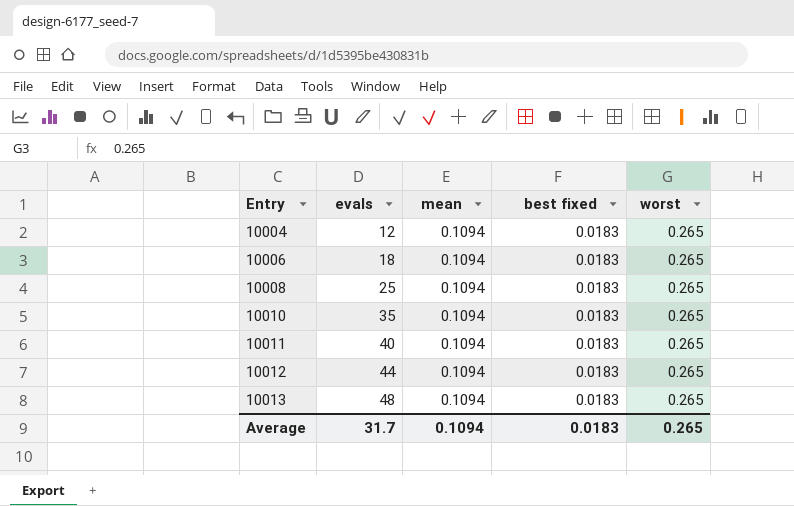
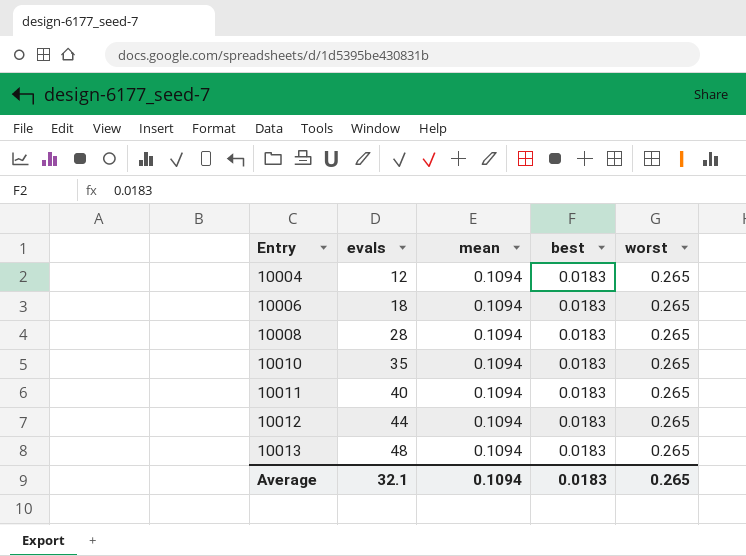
column name: best fixed -> best
10008 | evals: 25 -> 28
Average | evals: 31.7 -> 32.1

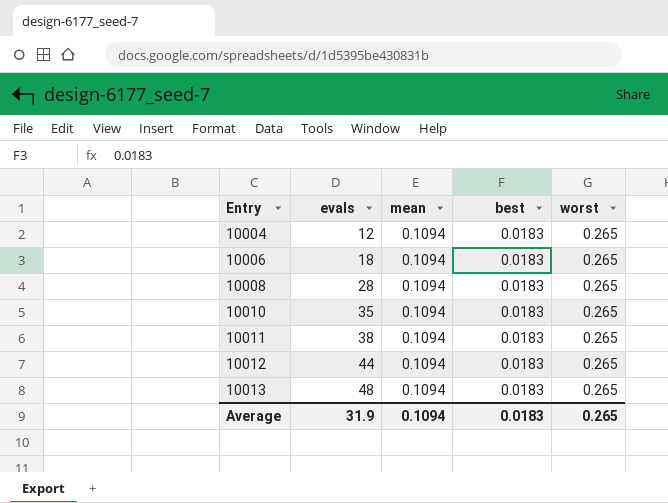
10011 | evals: 40 -> 38
Average | evals: 32.1 -> 31.9

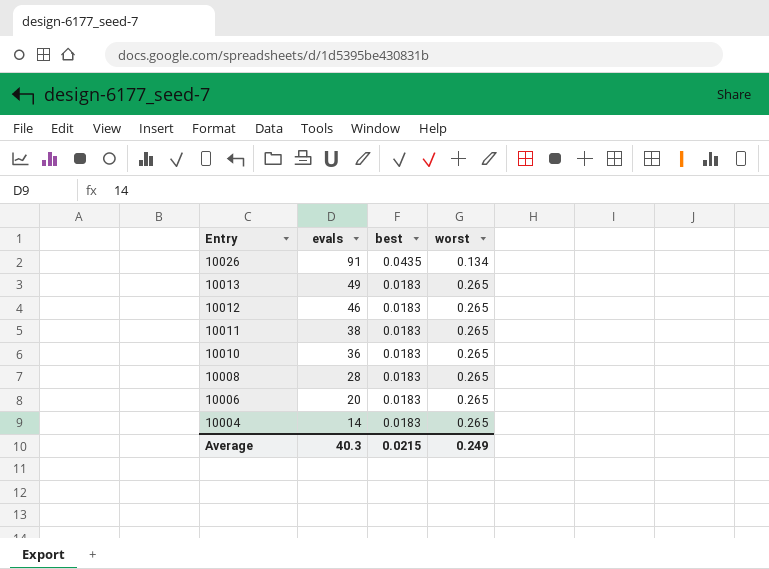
row order: Entry ascending -> Entry descending
column mean | position: 3 -> none
row 10026: none -> 91 | 0.0435 | 0.134
10013 | evals: 48 -> 49
10012 | evals: 44 -> 46
10010 | evals: 35 -> 36
10006 | evals: 18 -> 20
10004 | evals: 12 -> 14
Average | evals: 31.9 -> 40.3
Average | best: 0.0183 -> 0.0215
Average | worst: 0.265 -> 0.249

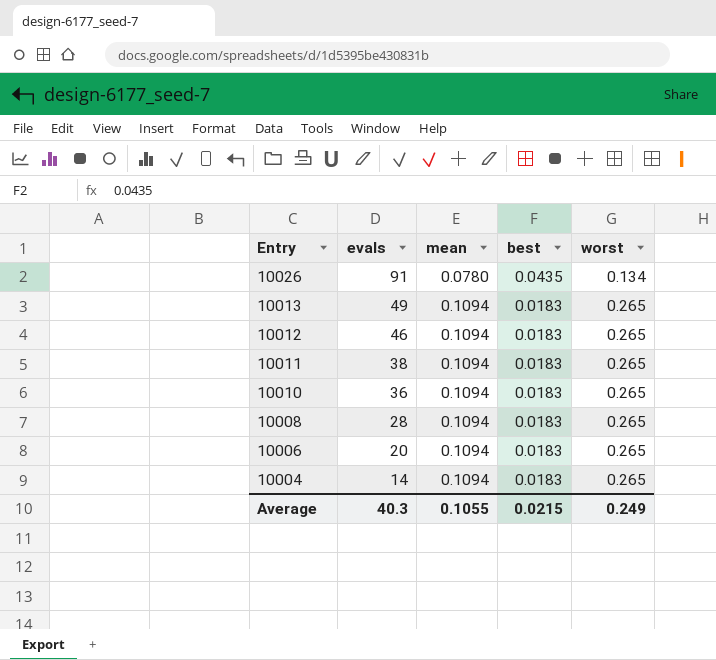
column mean | position: none -> 3

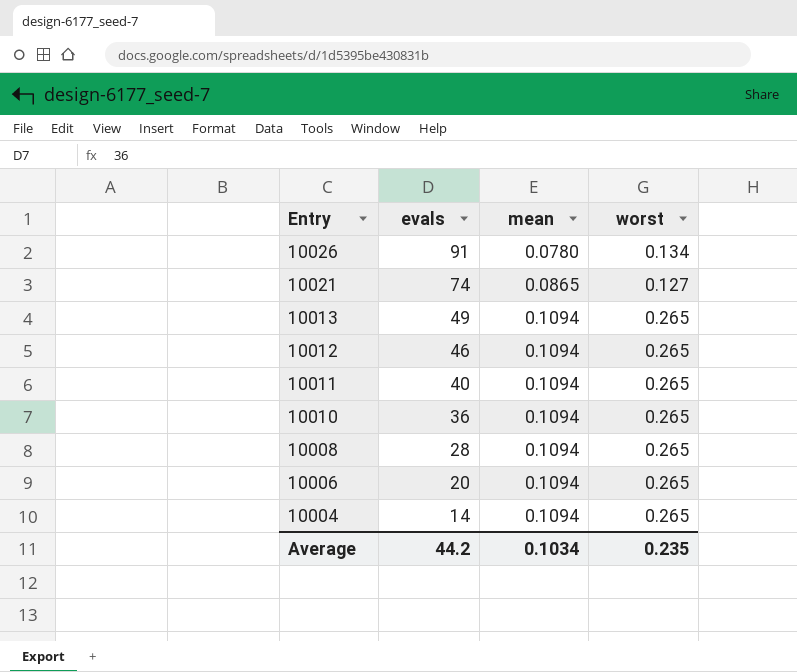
column best | position: 4 -> none
row 10021: none -> 74 | 0.0865 | 0.127
10011 | evals: 38 -> 40
Average | evals: 40.3 -> 44.2
Average | mean: 0.1055 -> 0.1034
Average | worst: 0.249 -> 0.235

